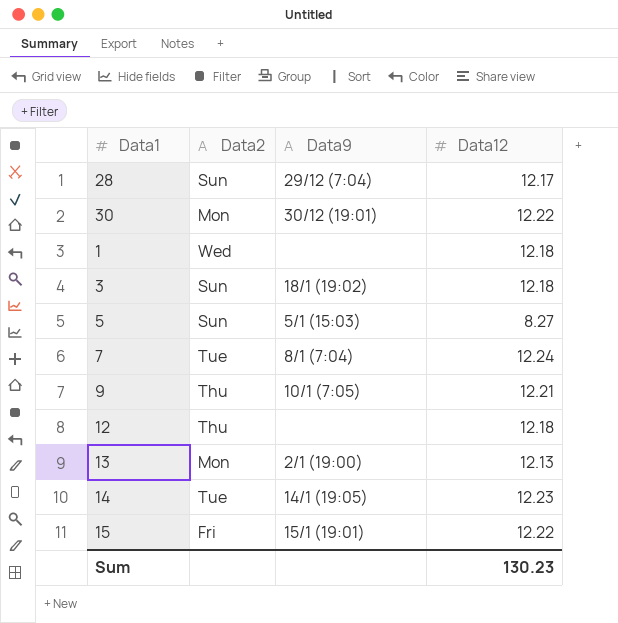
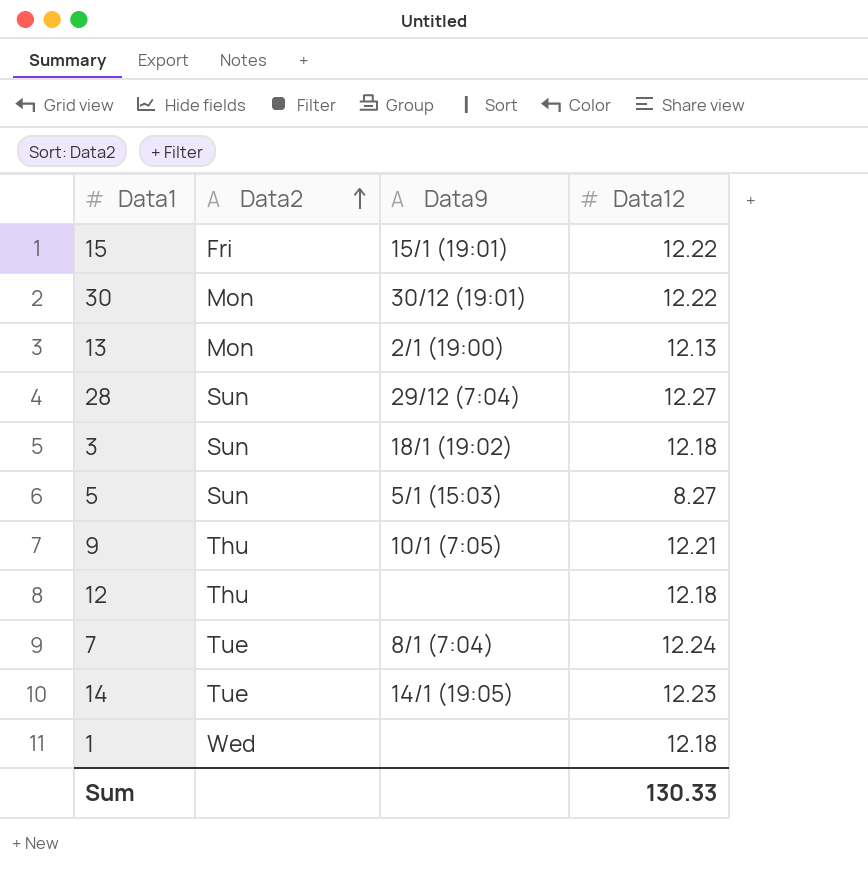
row order: none -> Data2 ascending
28 | Data12: 12.17 -> 12.27
Sum | Data12: 130.23 -> 130.33

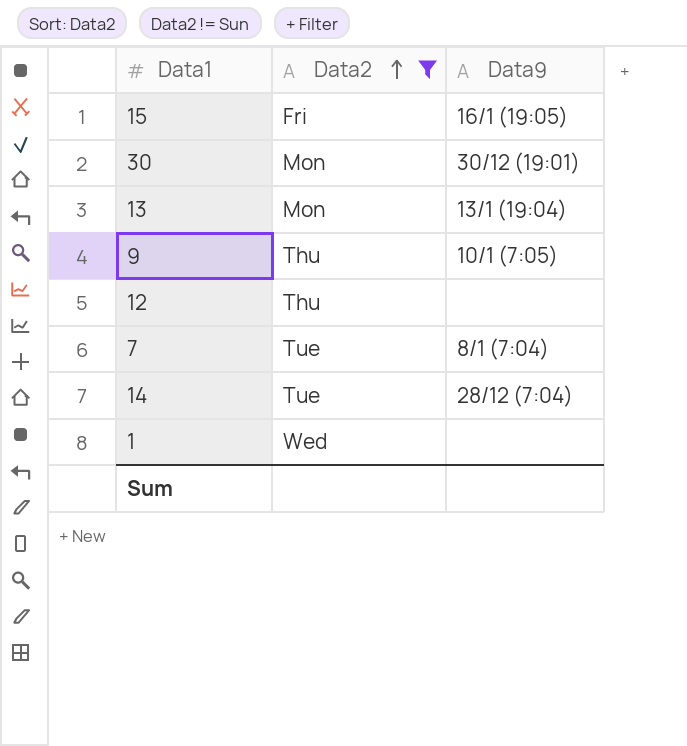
filter: none -> Data2 != Sun
column Data12 | position: 4 -> none
15 | Data9: 15/1 (19:01) -> 16/1 (19:05)
13 | Data9: 2/1 (19:00) -> 13/1 (19:04)
14 | Data9: 14/1 (19:05) -> 28/12 (7:04)

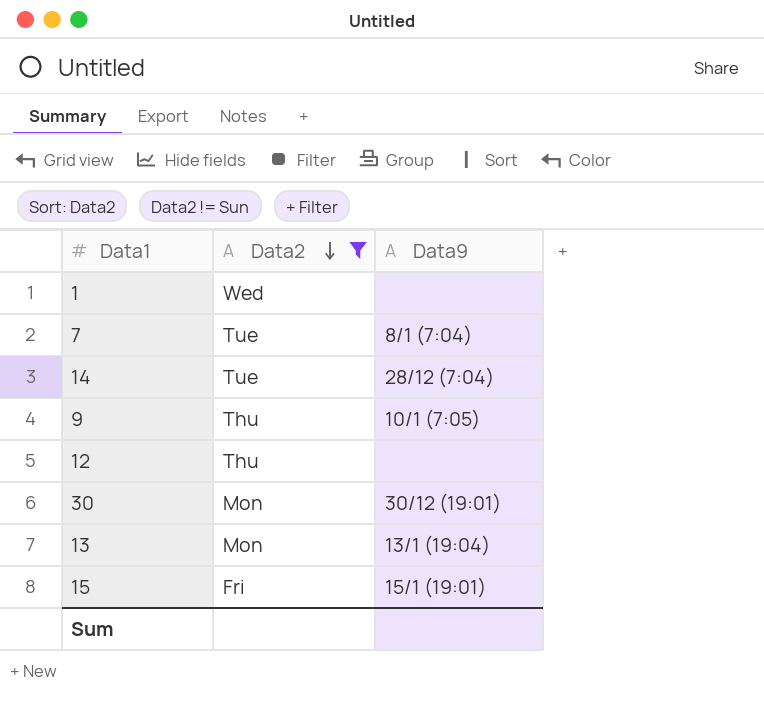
row order: Data2 ascending -> Data2 descending
15 | Data9: 16/1 (19:05) -> 15/1 (19:01)

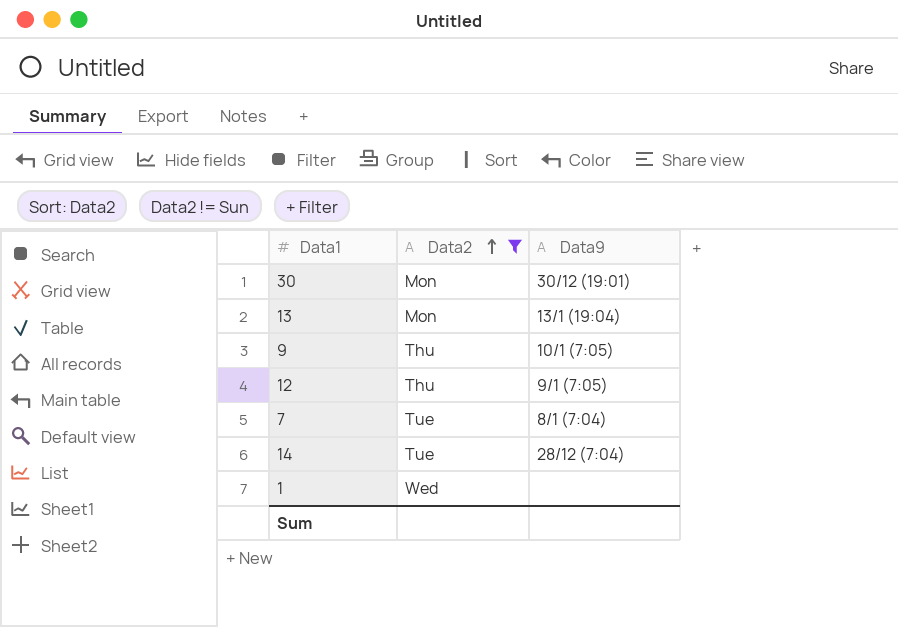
row order: Data2 descending -> Data2 ascending
row 15: Fri | 15/1 (19:01) -> none
12 | Data9: none -> 9/1 (7:05)

